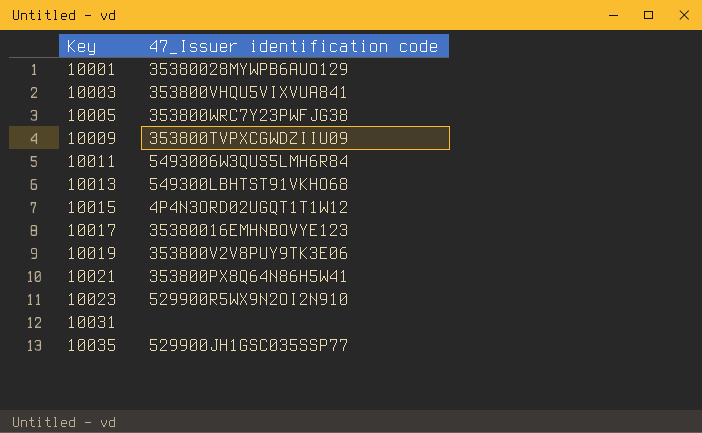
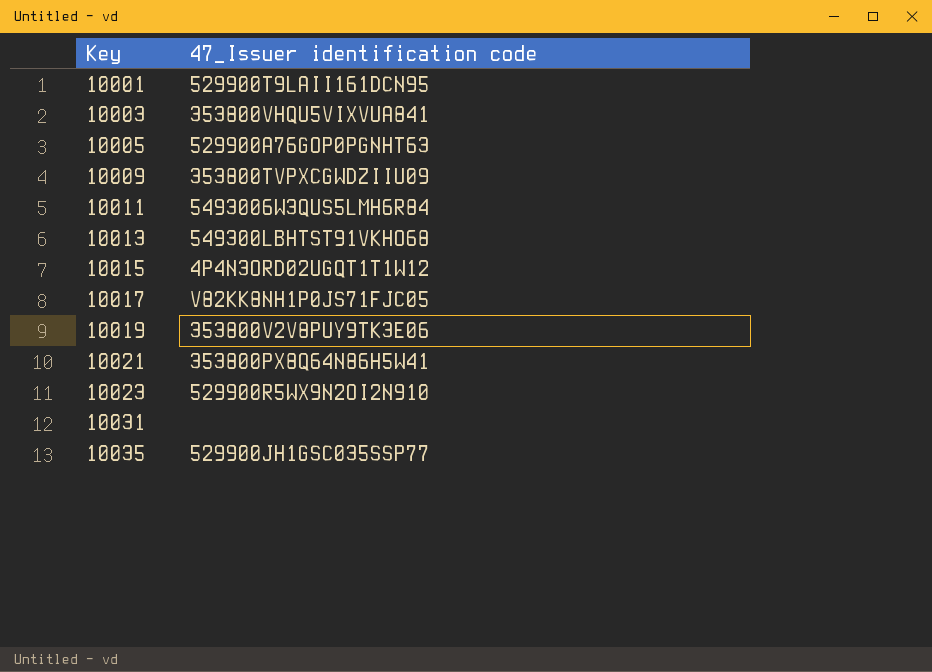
10001 | 47_Issuer identification code: 35380028MYWPB6AUO129 -> 529900T9LAII161DCN95
10005 | 47_Issuer identification code: 353800WRC7Y23PWFJG38 -> 529900A76GOP0PGNHT63
10017 | 47_Issuer identification code: 35380016EMHNBOVYE123 -> V82KK8NH1P0JS71FJC05

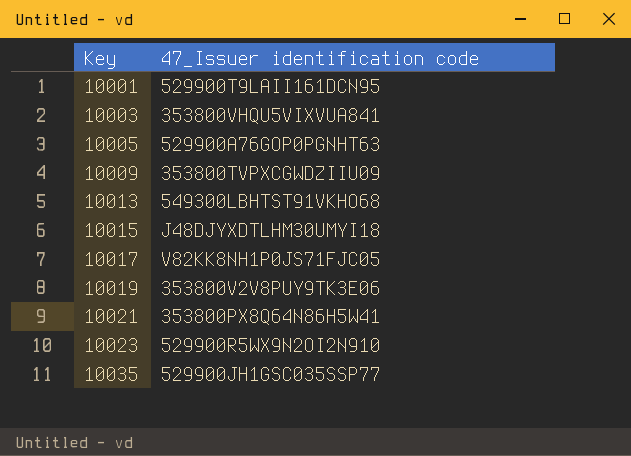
row 10011: 5493006W3QUS5LMH6R84 -> none
row 10031: none -> none
10015 | 47_Issuer identification code: 4P4N3ORD02UGQT1T1W12 -> J48DJYXDTLHM30UMYI18

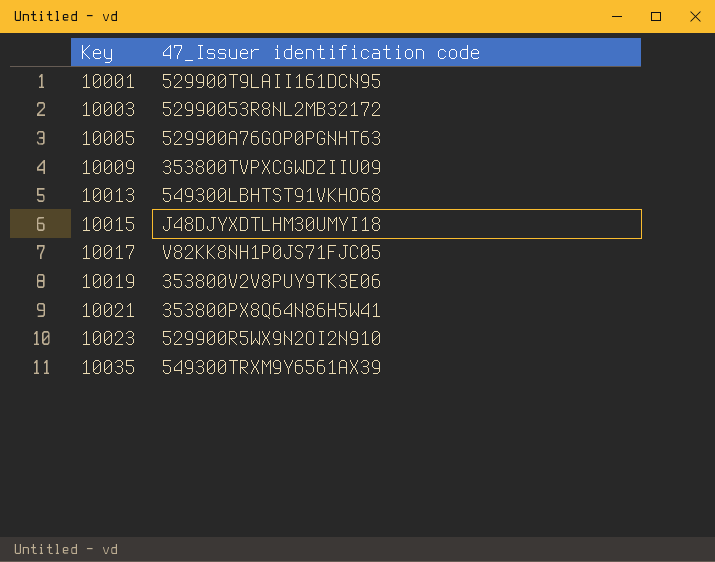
10003 | 47_Issuer identification code: 353800VHQU5VIXVUA841 -> 52990053R8NL2MB32172
10035 | 47_Issuer identification code: 529900JH1GSC035SSP77 -> 549300TRXM9Y6561AX39

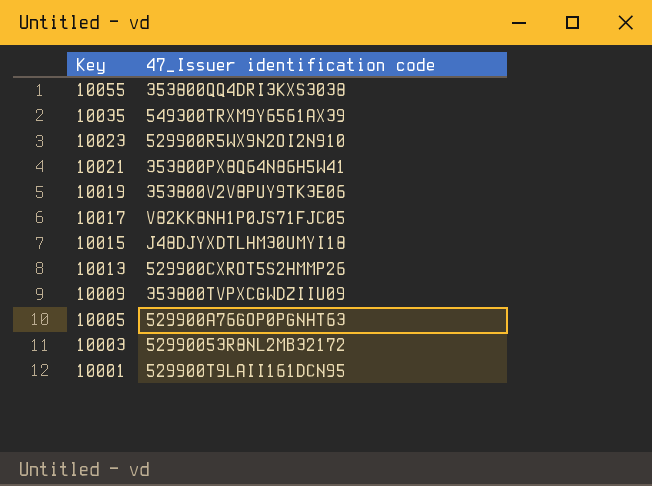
row order: Key ascending -> Key descending
row 10055: none -> 353800QQ4DRI3KXS3038
10013 | 47_Issuer identification code: 549300LBHTST91VKHO68 -> 529900CXROT5S2HMMP26

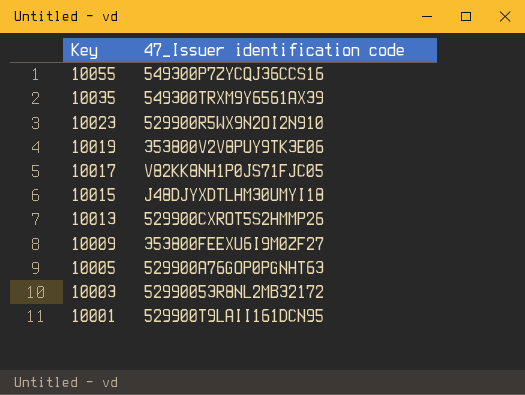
row 10021: 353800PX8Q64N86H5W41 -> none
10055 | 47_Issuer identification code: 353800QQ4DRI3KXS3038 -> 549300P7ZYCQJ36CCS16
10009 | 47_Issuer identification code: 353800TVPXCGWDZIIU09 -> 353800FEEXU6I9M0ZF27

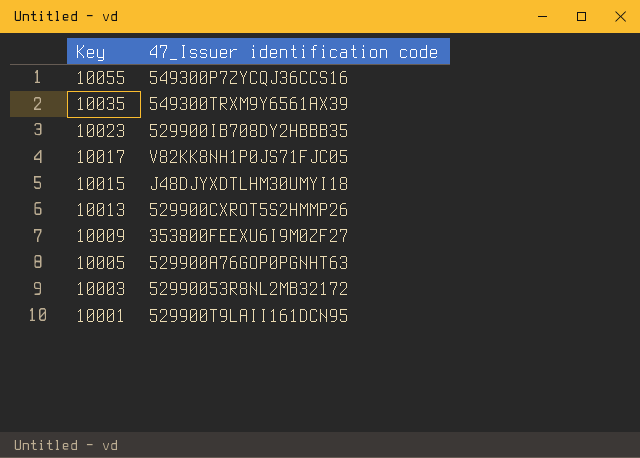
row 10019: 353800V2V8PUY9TK3E06 -> none
10023 | 47_Issuer identification code: 529900R5WX9N2OI2N910 -> 529900IB708DY2HBBB35

